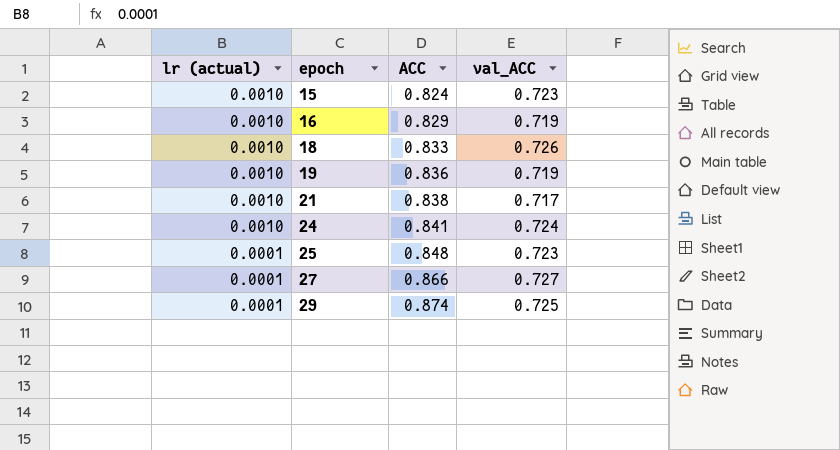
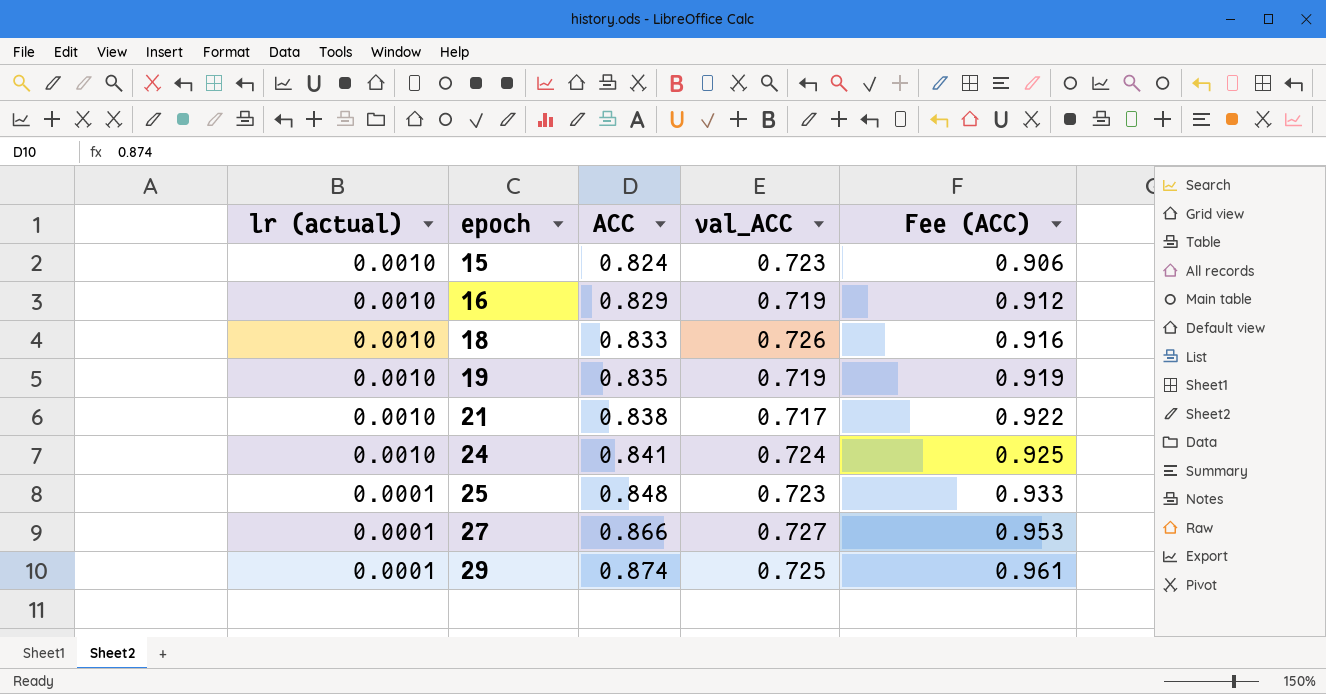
column Fee (ACC) | formula: none -> [ACC] * 1.1
19 | ACC: 0.836 -> 0.835

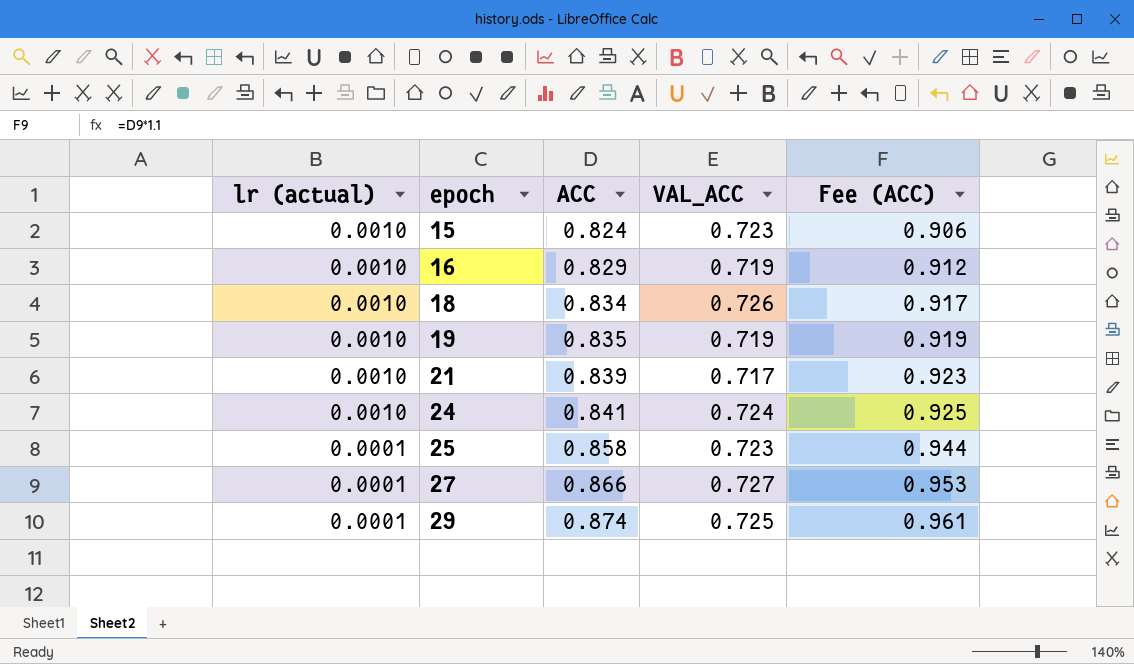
column name: val_ACC -> VAL_ACC
18 | ACC: 0.833 -> 0.834
18 | Fee (ACC): 0.916 -> 0.917
21 | ACC: 0.838 -> 0.839
21 | Fee (ACC): 0.922 -> 0.923
25 | ACC: 0.848 -> 0.858
25 | Fee (ACC): 0.933 -> 0.944

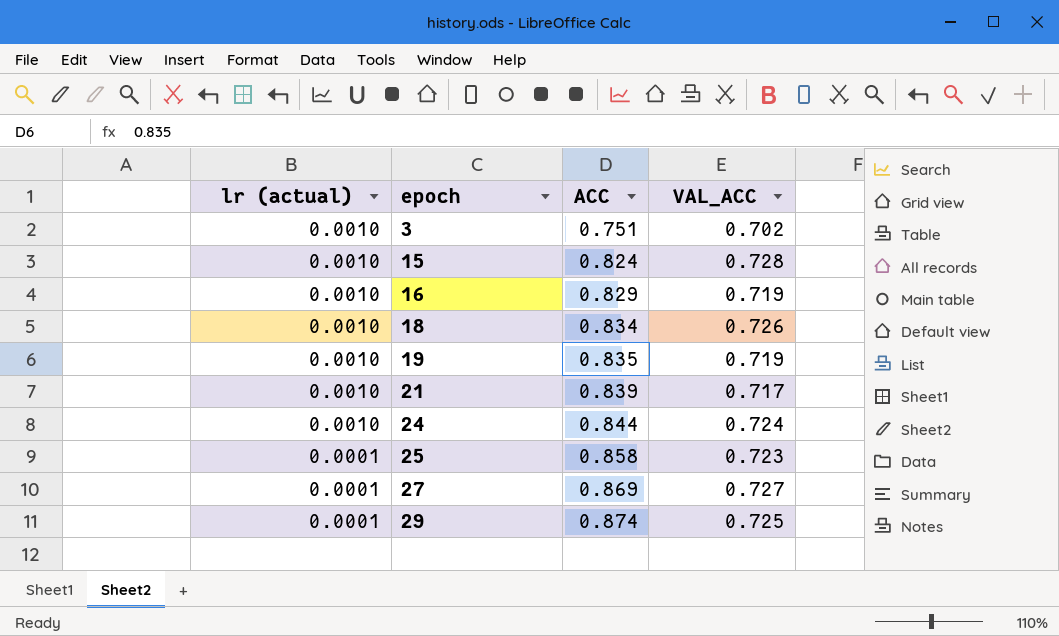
column Fee (ACC) | formula: [ACC] * 1.1 -> none
row 3: none -> 0.0010 | 0.751 | 0.702
15 | VAL_ACC: 0.723 -> 0.728
24 | ACC: 0.841 -> 0.844
27 | ACC: 0.866 -> 0.869

